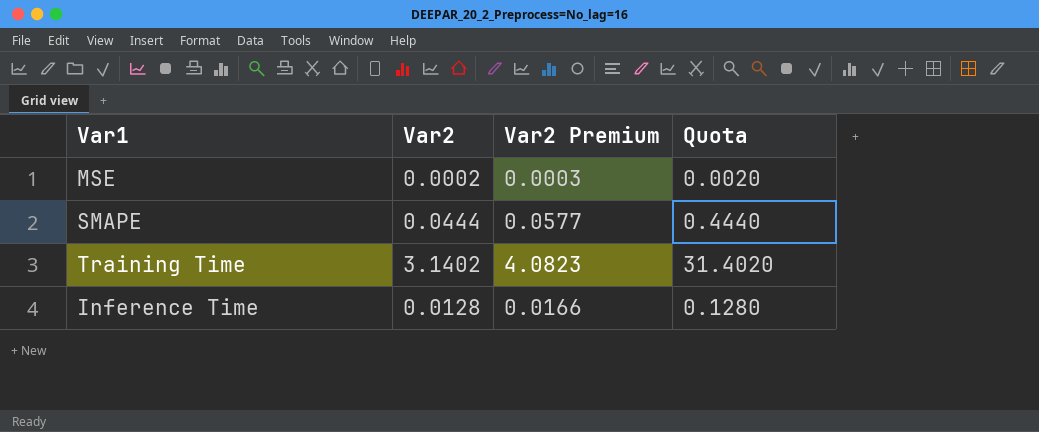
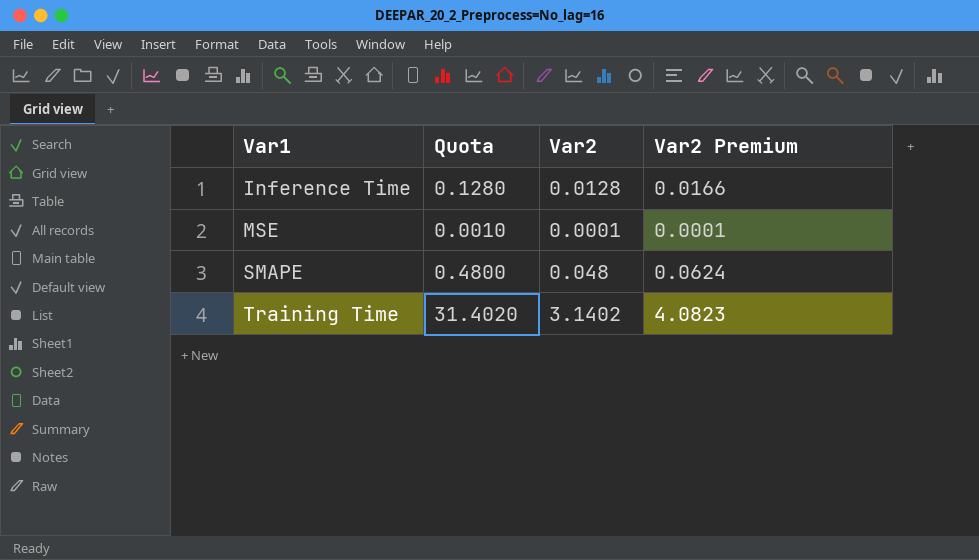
row order: none -> Var1 ascending
column Quota | position: 4 -> 2
MSE | Quota: 0.0020 -> 0.0010
MSE | Var2: 0.0002 -> 0.0001
MSE | Var2 Premium: 0.0003 -> 0.0001
SMAPE | Quota: 0.4440 -> 0.4800
SMAPE | Var2: 0.0444 -> 0.048
SMAPE | Var2 Premium: 0.0577 -> 0.0624

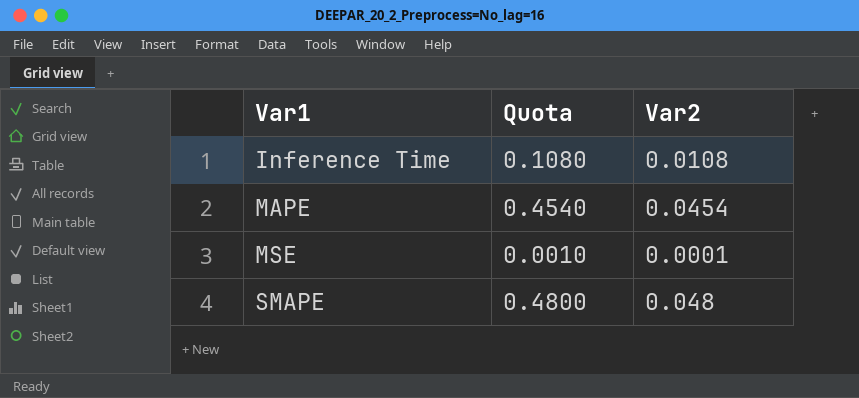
column Var2 Premium | formula: [Var2] * 1.3 -> none
row Training Time: 31.4020 | 3.1402 | 4.0823 -> none
Inference Time | Quota: 0.1280 -> 0.1080
Inference Time | Var2: 0.0128 -> 0.0108
row MAPE: none -> 0.4540 | 0.0454

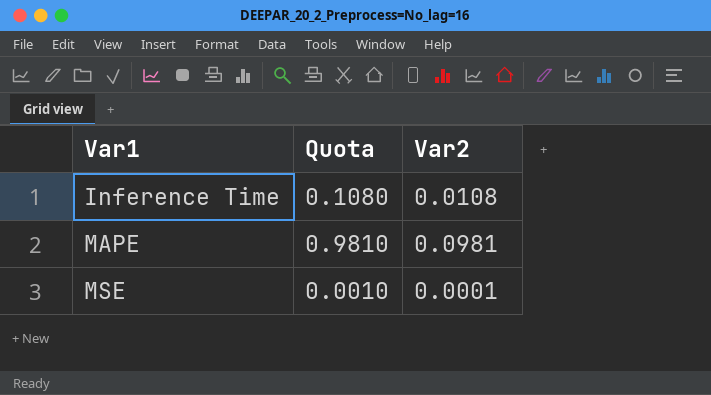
row SMAPE: 0.4800 | 0.048 -> none
MAPE | Quota: 0.4540 -> 0.9810
MAPE | Var2: 0.0454 -> 0.0981

